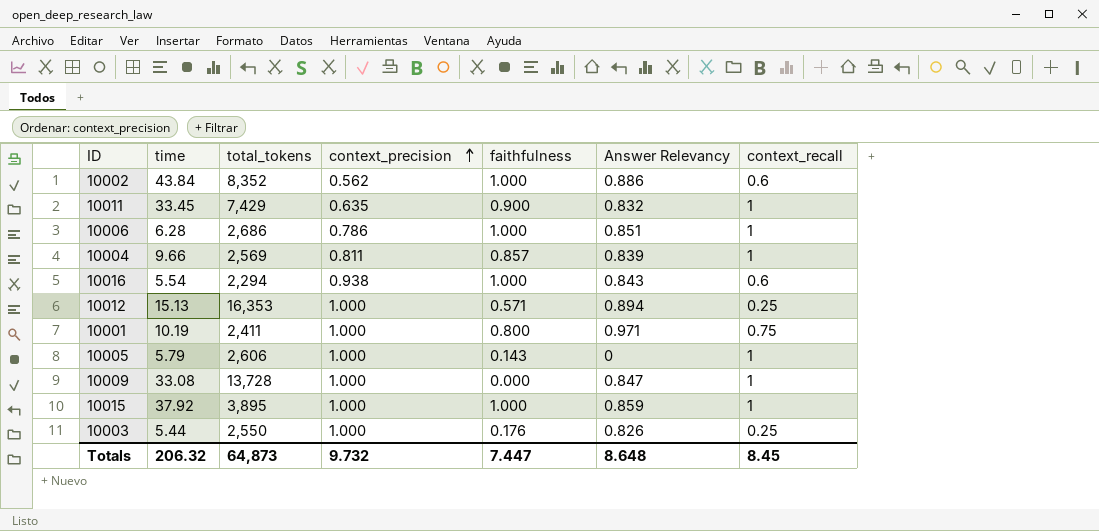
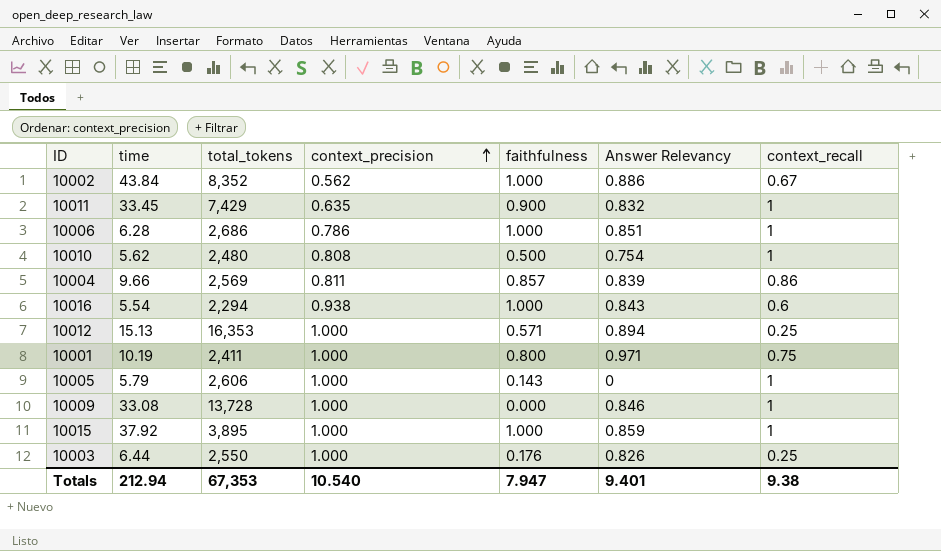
10002 | context_recall: 0.6 -> 0.67
row 10010: none -> 5.62 | 2,480 | 0.808 | 0.500 | 0.754 | 1
10004 | context_recall: 1 -> 0.86
10009 | Answer Relevancy: 0.847 -> 0.846
10003 | time: 5.44 -> 6.44
Totals | time: 206.32 -> 212.94
Totals | total_tokens: 64,873 -> 67,353
Totals | context_precision: 9.732 -> 10.540
Totals | faithfulness: 7.447 -> 7.947
Totals | Answer Relevancy: 8.648 -> 9.401
Totals | context_recall: 8.45 -> 9.38

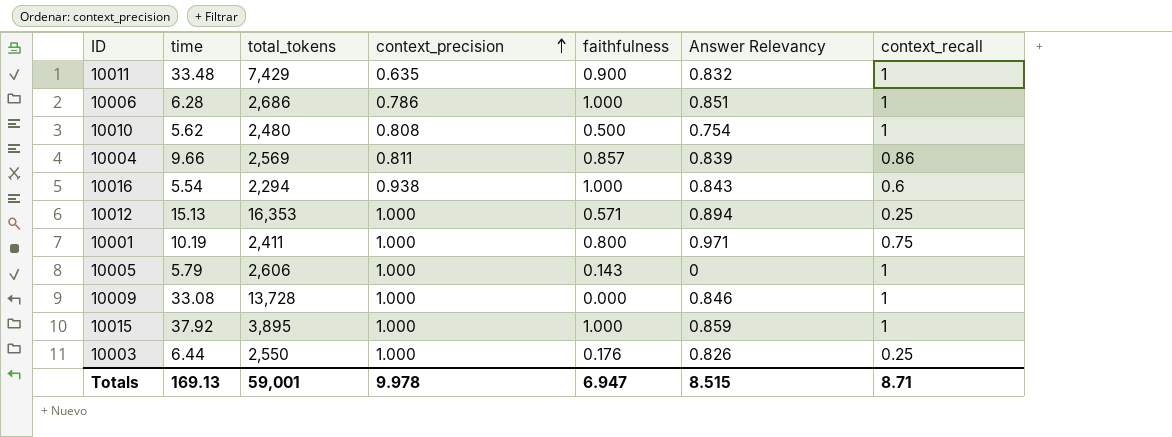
row 10002: 43.84 | 8,352 | 0.562 | 1.000 | 0.886 | 0.67 -> none
10011 | time: 33.45 -> 33.48
Totals | time: 212.94 -> 169.13
Totals | total_tokens: 67,353 -> 59,001
Totals | context_precision: 10.540 -> 9.978
Totals | faithfulness: 7.947 -> 6.947
Totals | Answer Relevancy: 9.401 -> 8.515
Totals | context_recall: 9.38 -> 8.71

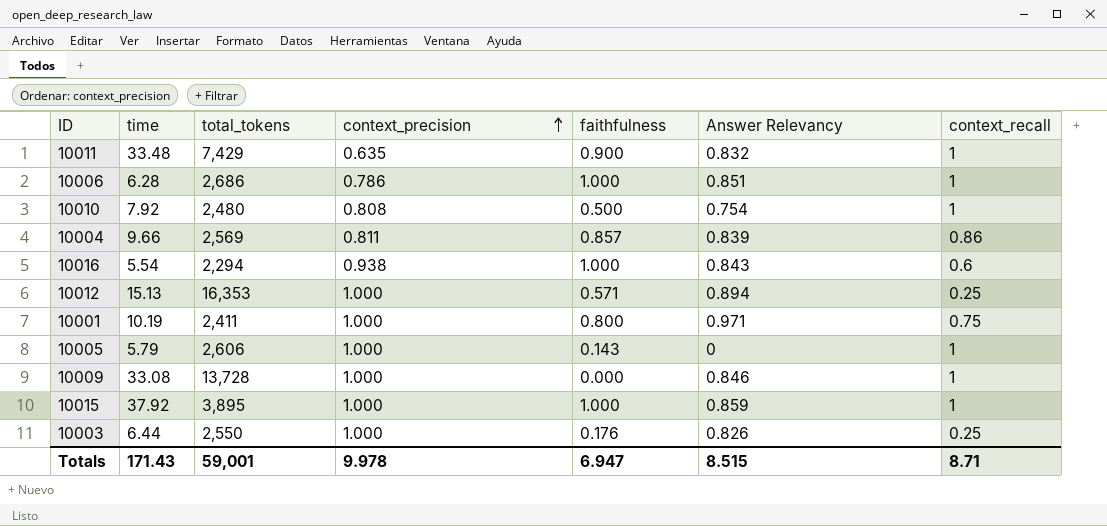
10010 | time: 5.62 -> 7.92
Totals | time: 169.13 -> 171.43

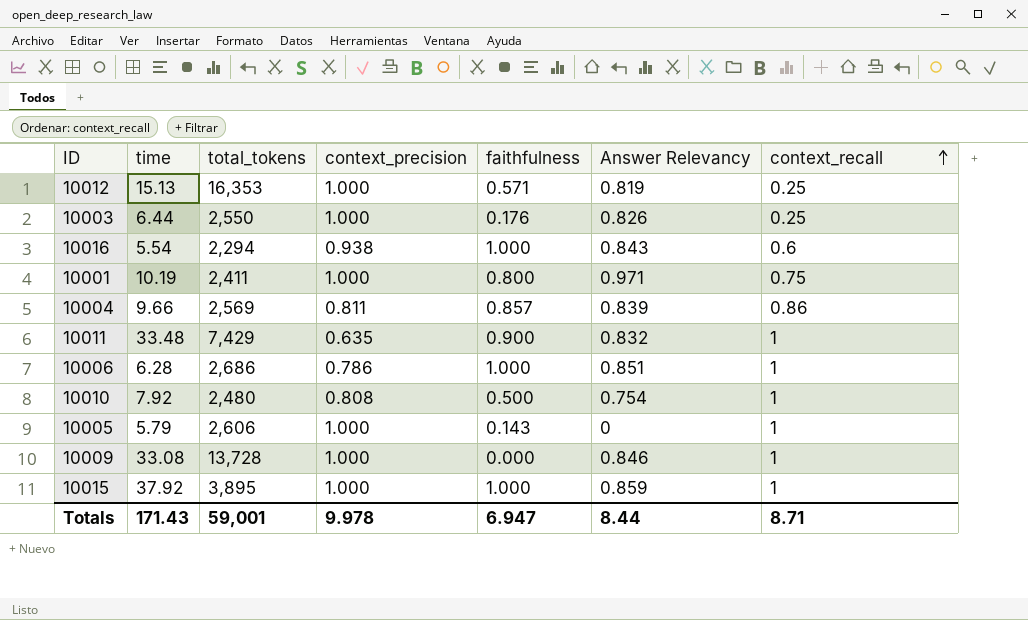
row order: context_precision ascending -> context_recall ascending
10012 | Answer Relevancy: 0.894 -> 0.819
Totals | Answer Relevancy: 8.515 -> 8.44

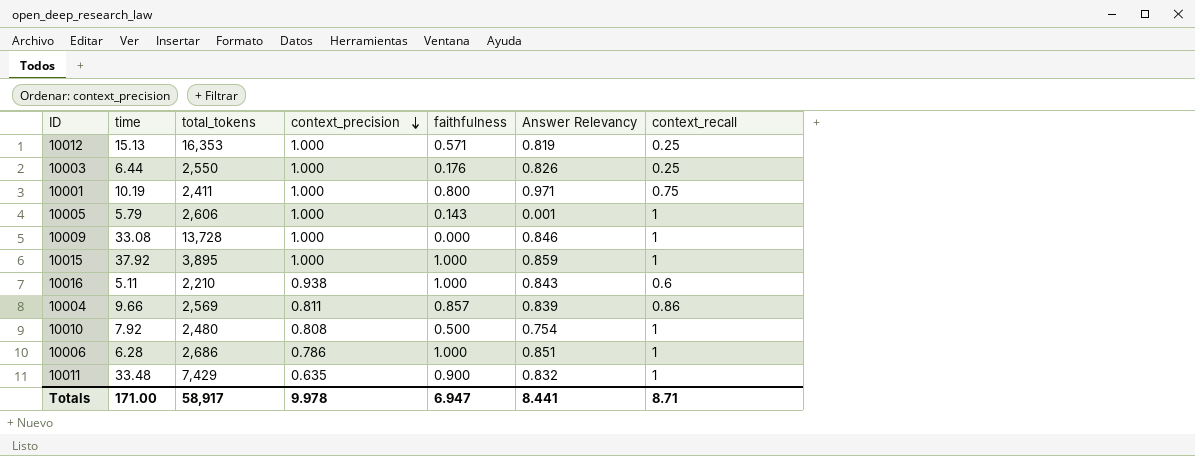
row order: context_recall ascending -> context_precision descending
10005 | Answer Relevancy: 0 -> 0.001
10016 | time: 5.54 -> 5.11
10016 | total_tokens: 2,294 -> 2,210
Totals | time: 171.43 -> 171.00
Totals | total_tokens: 59,001 -> 58,917
Totals | Answer Relevancy: 8.44 -> 8.441

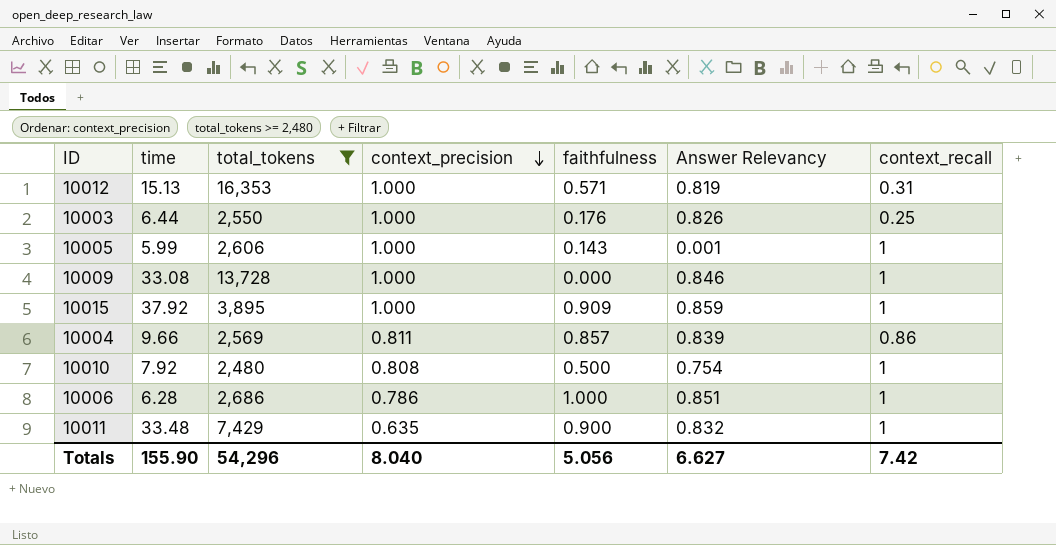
filter: none -> total_tokens >= 2,480
10012 | context_recall: 0.25 -> 0.31
10005 | time: 5.79 -> 5.99
10015 | faithfulness: 1.000 -> 0.909
Totals | time: 171.00 -> 155.90
Totals | total_tokens: 58,917 -> 54,296
Totals | context_precision: 9.978 -> 8.040
Totals | faithfulness: 6.947 -> 5.056
Totals | Answer Relevancy: 8.441 -> 6.627
Totals | context_recall: 8.71 -> 7.42

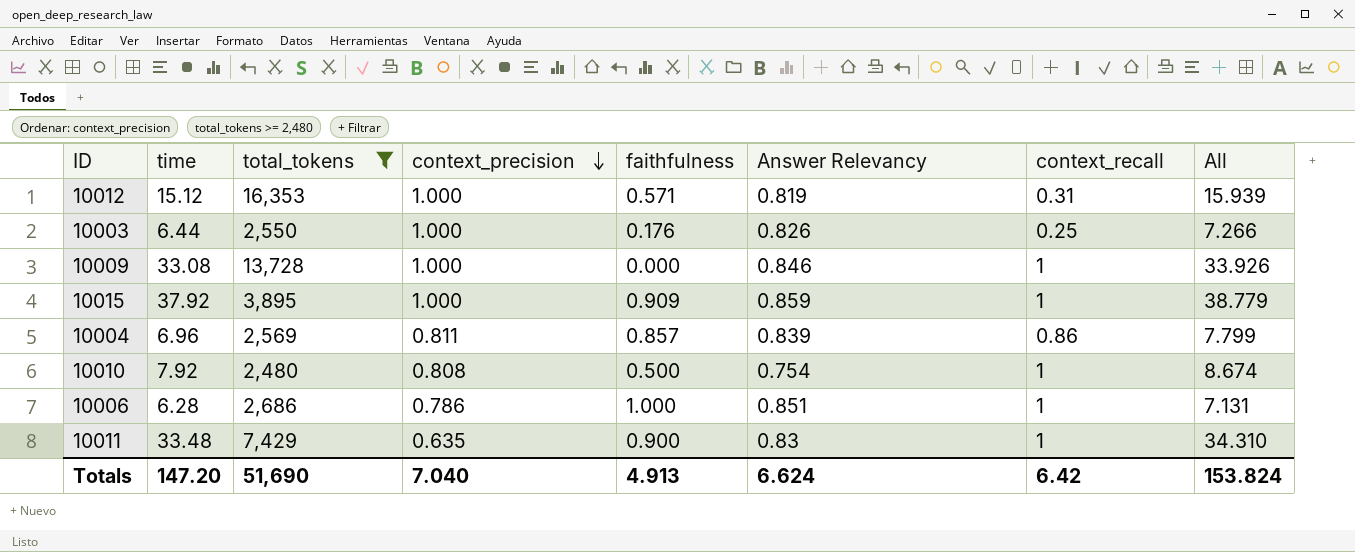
column All | formula: none -> [time] + [Answer Relevancy]
row 10005: 5.99 | 2,606 | 1.000 | 0.143 | 0.001 | 1 -> none
10012 | time: 15.13 -> 15.12
10004 | time: 9.66 -> 6.96
10011 | Answer Relevancy: 0.832 -> 0.83
Totals | time: 155.90 -> 147.20
Totals | total_tokens: 54,296 -> 51,690
Totals | context_precision: 8.040 -> 7.040
Totals | faithfulness: 5.056 -> 4.913
Totals | Answer Relevancy: 6.627 -> 6.624
Totals | context_recall: 7.42 -> 6.42

